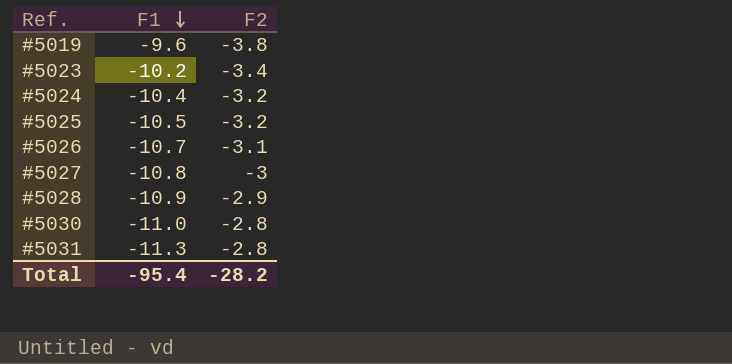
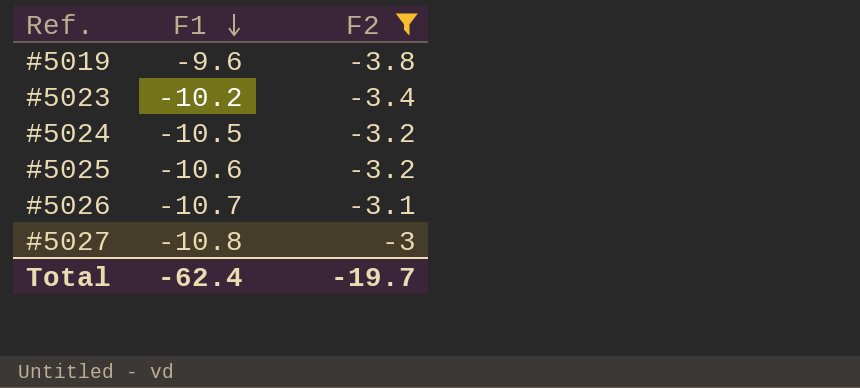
filter: none -> F2 <= -3
#5024 | F1: -10.4 -> -10.5
#5025 | F1: -10.5 -> -10.6
Total | F1: -95.4 -> -62.4
Total | F2: -28.2 -> -19.7

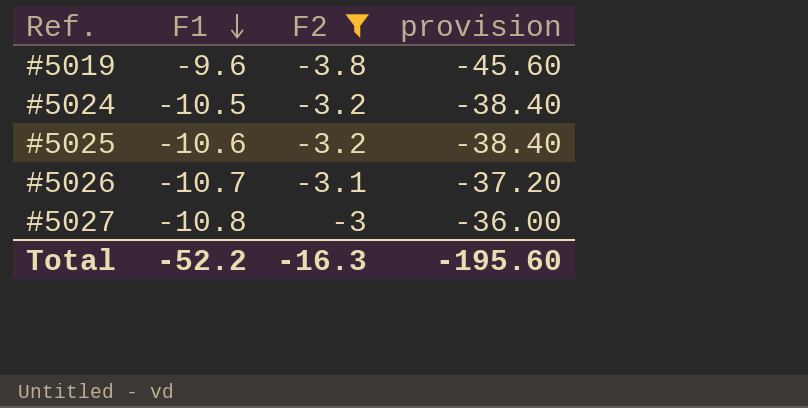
column provision | formula: none -> [F2] * 12
row #5023: -10.2 | -3.4 -> none
Total | F1: -62.4 -> -52.2
Total | F2: -19.7 -> -16.3

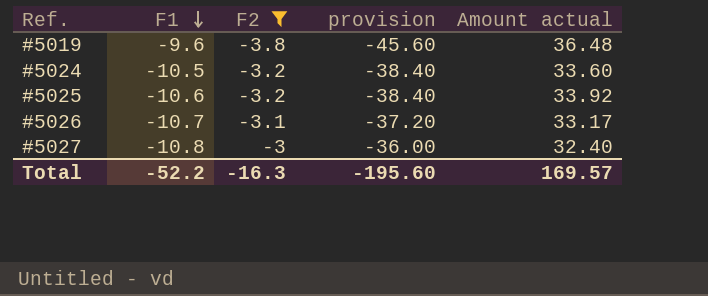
column Amount actual | formula: none -> [F1] * [F2]

